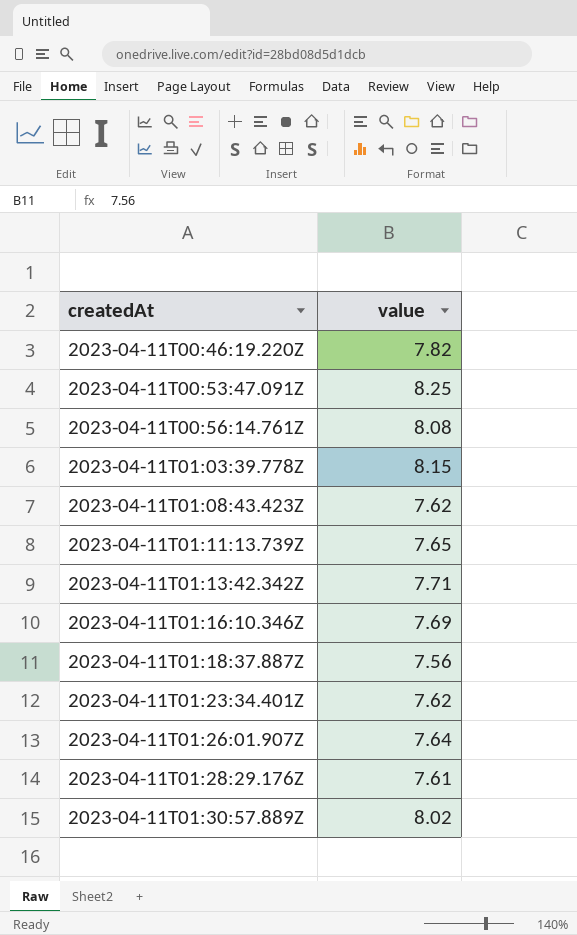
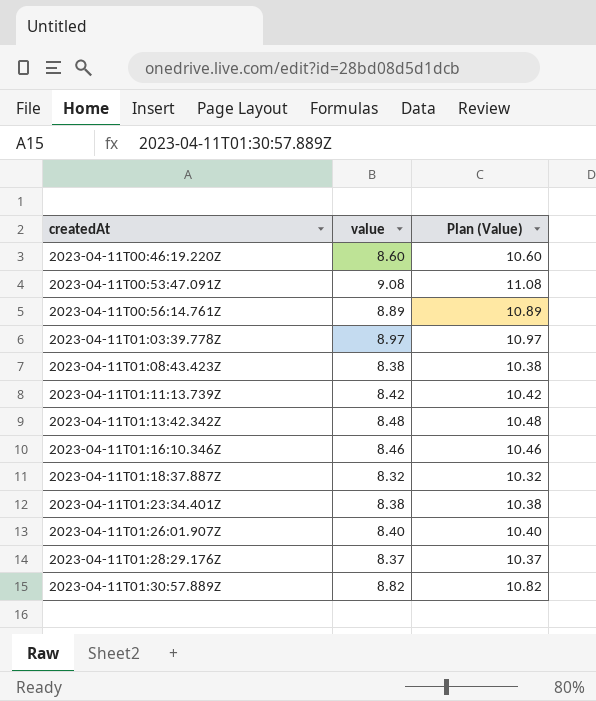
column Plan (Value) | formula: none -> [value] + 2
2023-04-11T00:46:19.220Z | value: 7.82 -> 8.60
2023-04-11T00:53:47.091Z | value: 8.25 -> 9.08
2023-04-11T00:56:14.761Z | value: 8.08 -> 8.89
2023-04-11T01:03:39.778Z | value: 8.15 -> 8.97
2023-04-11T01:08:43.423Z | value: 7.62 -> 8.38
2023-04-11T01:11:13.739Z | value: 7.65 -> 8.42
2023-04-11T01:13:42.342Z | value: 7.71 -> 8.48
2023-04-11T01:16:10.346Z | value: 7.69 -> 8.46
2023-04-11T01:18:37.887Z | value: 7.56 -> 8.32
2023-04-11T01:23:34.401Z | value: 7.62 -> 8.38
2023-04-11T01:26:01.907Z | value: 7.64 -> 8.40
2023-04-11T01:28:29.176Z | value: 7.61 -> 8.37
2023-04-11T01:30:57.889Z | value: 8.02 -> 8.82

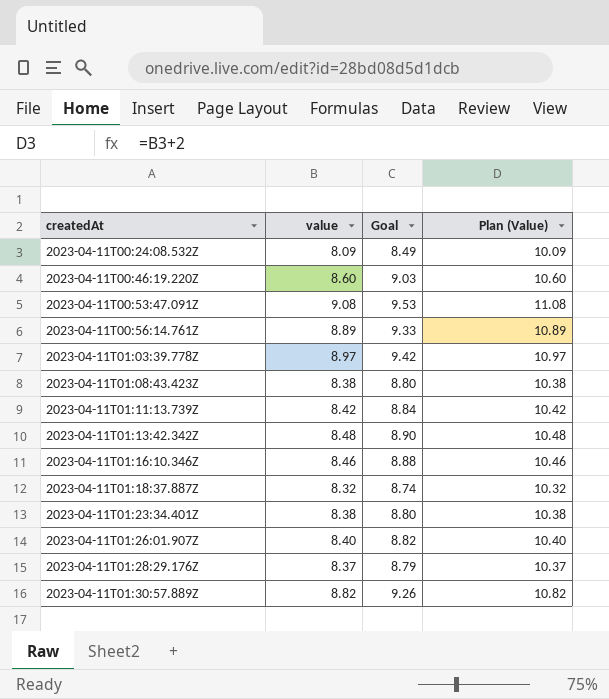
column Goal | formula: none -> [value] * 1.05
row 2023-04-11T00:24:08.532Z: none -> 8.09 | 8.49 | 10.09

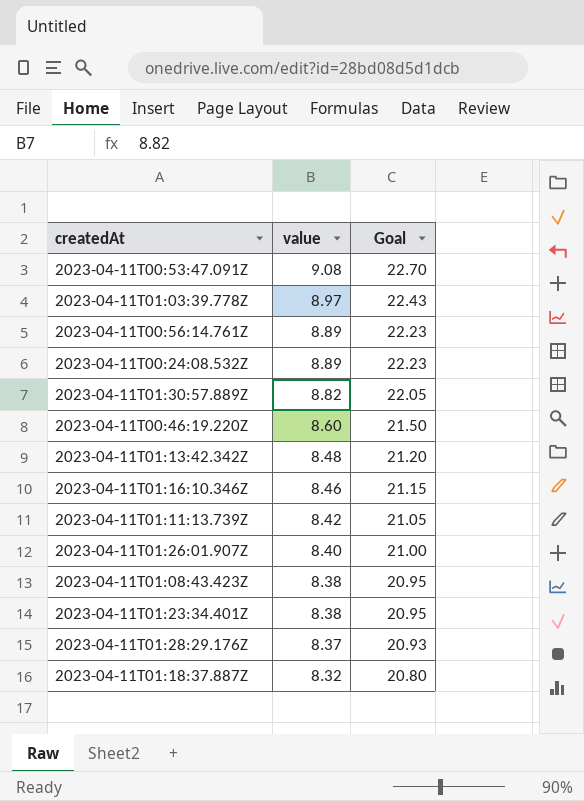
row order: createdAt ascending -> value descending
column Plan (Value) | formula: [value] + 2 -> none
column Goal | formula: [value] * 1.05 -> [value] * 2.5
2023-04-11T00:24:08.532Z | value: 8.09 -> 8.89

